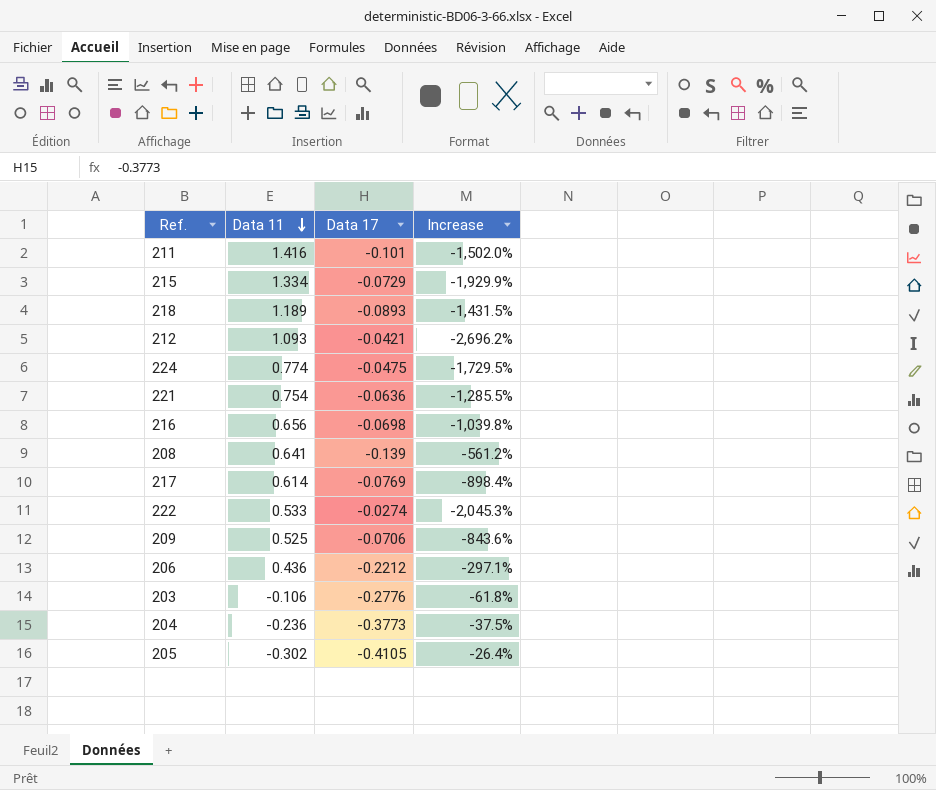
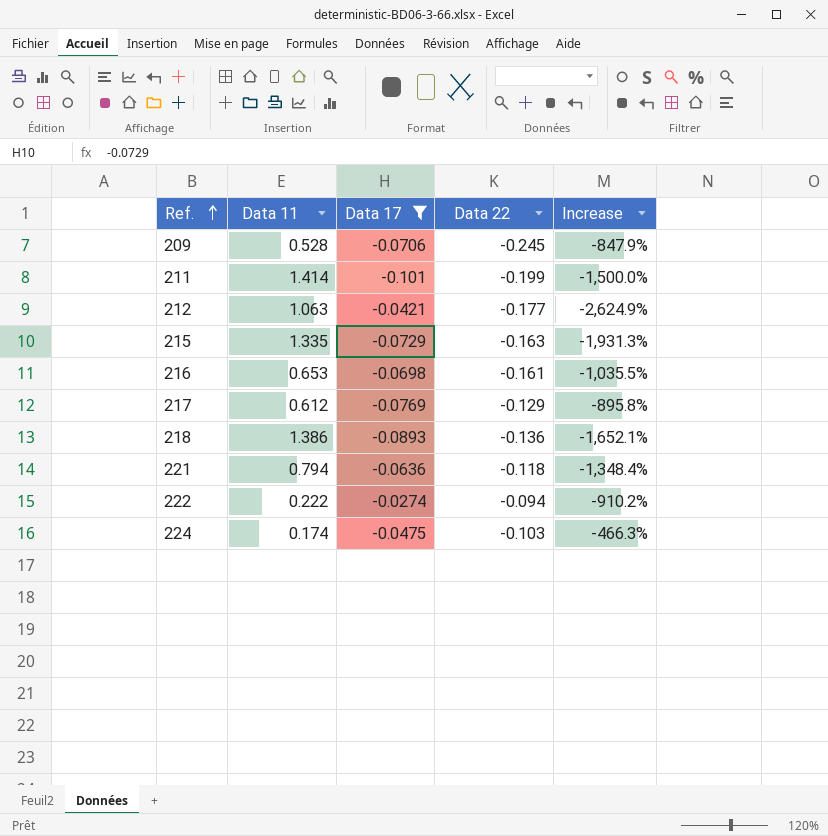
filter: none -> Data 17 >= -0.101
row order: Data 11 descending -> Ref. ascending
column Data 22 | position: none -> 4
209 | Data 11: 0.525 -> 0.528
209 | Increase: -843.6% -> -847.9%
211 | Data 11: 1.416 -> 1.414
211 | Increase: -1,502.0% -> -1,500.0%
212 | Data 11: 1.093 -> 1.063
212 | Increase: -2,696.2% -> -2,624.9%
215 | Data 11: 1.334 -> 1.335
215 | Increase: -1,929.9% -> -1,931.3%
216 | Data 11: 0.656 -> 0.653
216 | Increase: -1,039.8% -> -1,035.5%
217 | Data 11: 0.614 -> 0.612
217 | Increase: -898.4% -> -895.8%
218 | Data 11: 1.189 -> 1.386
218 | Increase: -1,431.5% -> -1,652.1%
221 | Data 11: 0.754 -> 0.794
221 | Increase: -1,285.5% -> -1,348.4%
222 | Data 11: 0.533 -> 0.222
222 | Increase: -2,045.3% -> -910.2%
224 | Data 11: 0.774 -> 0.174
224 | Increase: -1,729.5% -> -466.3%

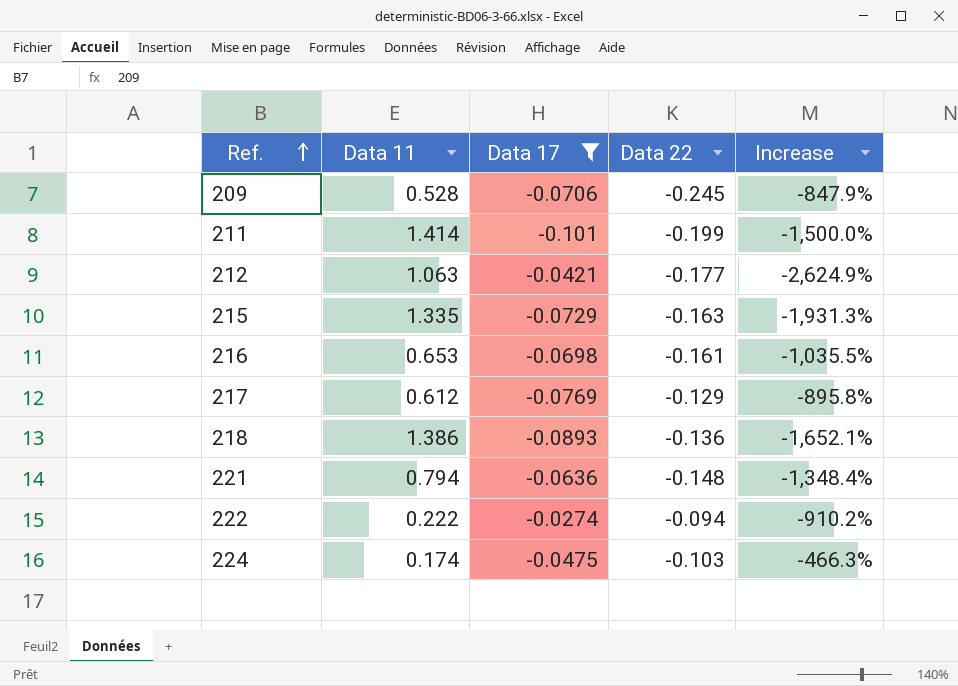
221 | Data 22: -0.118 -> -0.148

